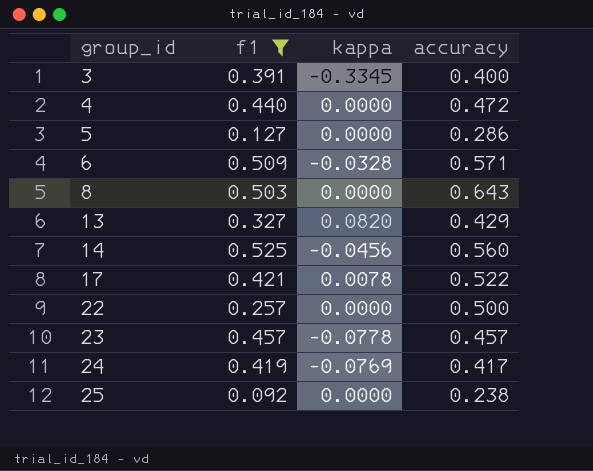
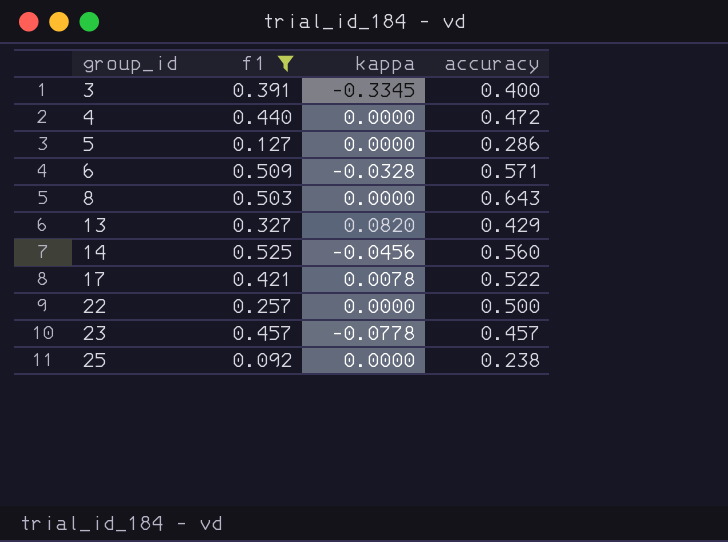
row 24: 0.419 | -0.0769 | 0.417 -> none

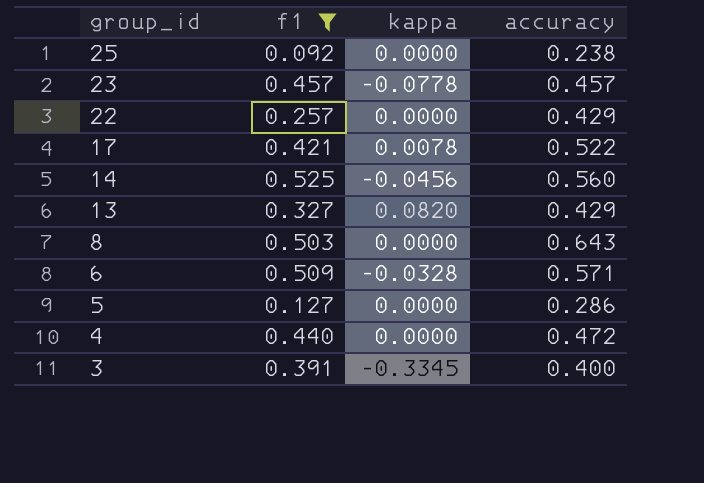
row order: group_id ascending -> group_id descending
22 | accuracy: 0.500 -> 0.429

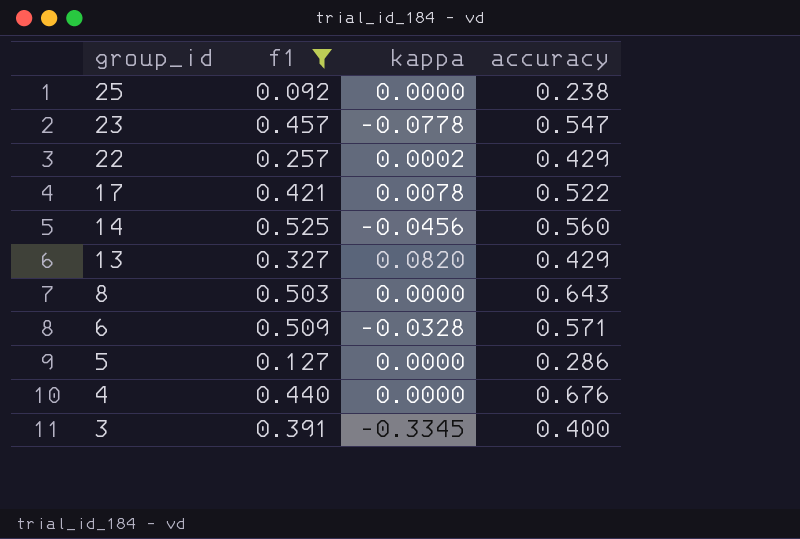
23 | accuracy: 0.457 -> 0.547
22 | kappa: 0.0000 -> 0.0002
4 | accuracy: 0.472 -> 0.676

